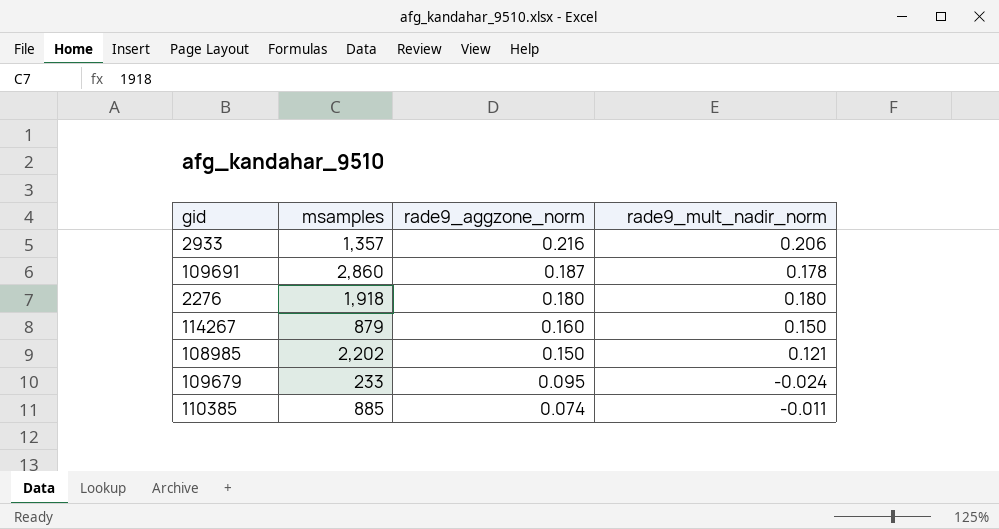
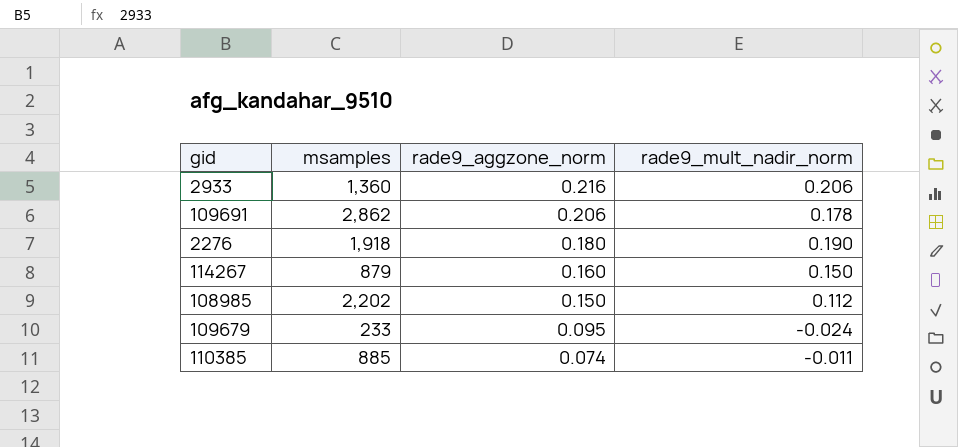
2933 | msamples: 1,357 -> 1,360
109691 | msamples: 2,860 -> 2,862
109691 | rade9_aggzone_norm: 0.187 -> 0.206
2276 | rade9_mult_nadir_norm: 0.180 -> 0.190
108985 | rade9_mult_nadir_norm: 0.121 -> 0.112

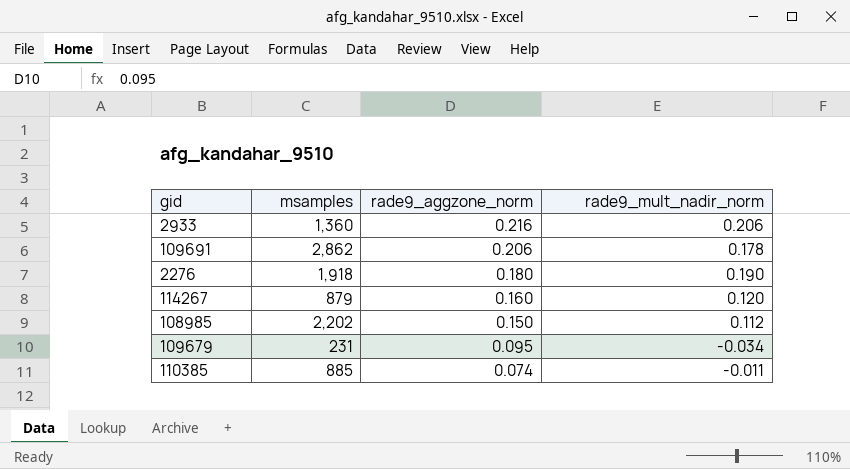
114267 | rade9_mult_nadir_norm: 0.150 -> 0.120
109679 | msamples: 233 -> 231
109679 | rade9_mult_nadir_norm: -0.024 -> -0.034

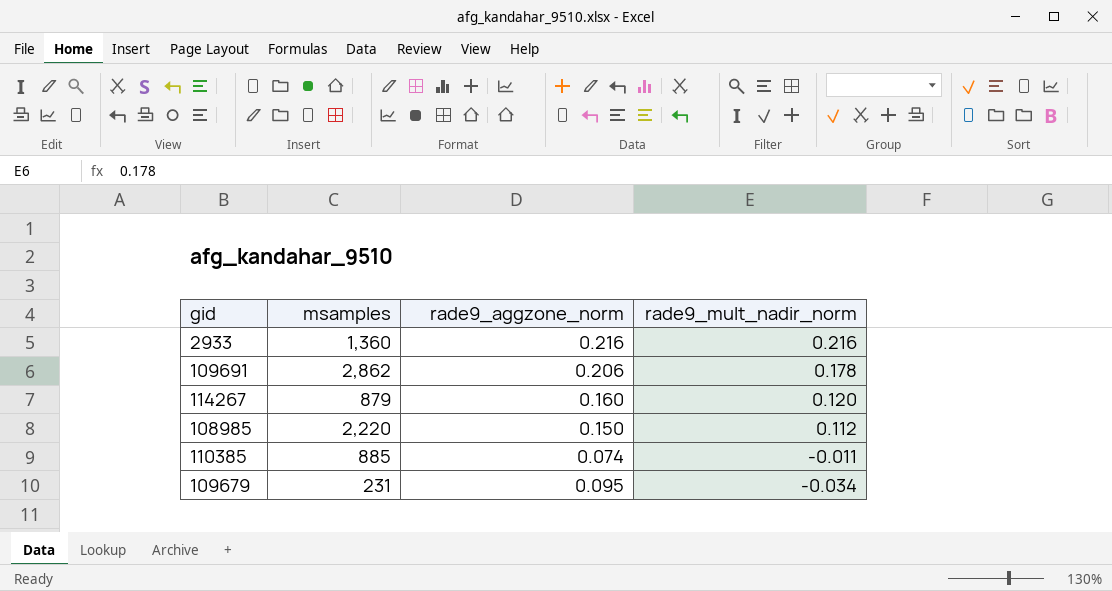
row order: rade9_aggzone_norm descending -> rade9_mult_nadir_norm descending
row 2276: 1,918 | 0.180 | 0.190 -> none
2933 | rade9_mult_nadir_norm: 0.206 -> 0.216
108985 | msamples: 2,202 -> 2,220

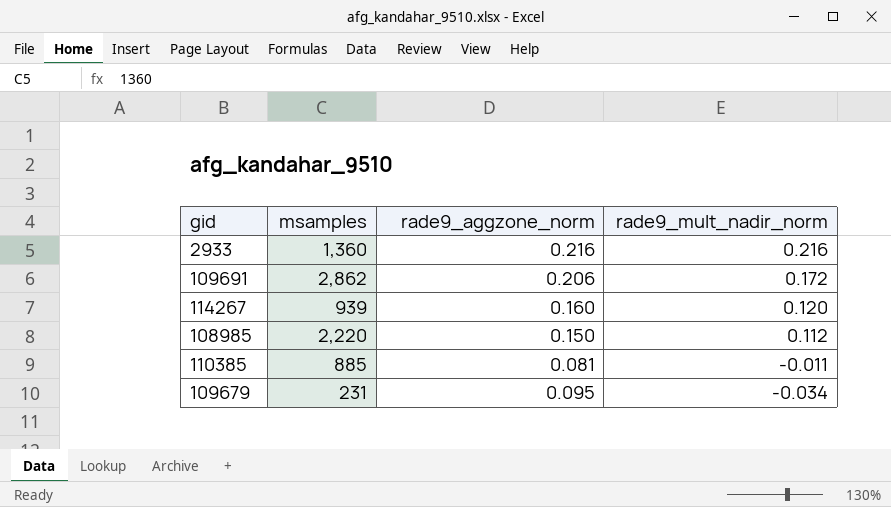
109691 | rade9_mult_nadir_norm: 0.178 -> 0.172
114267 | msamples: 879 -> 939
110385 | rade9_aggzone_norm: 0.074 -> 0.081

